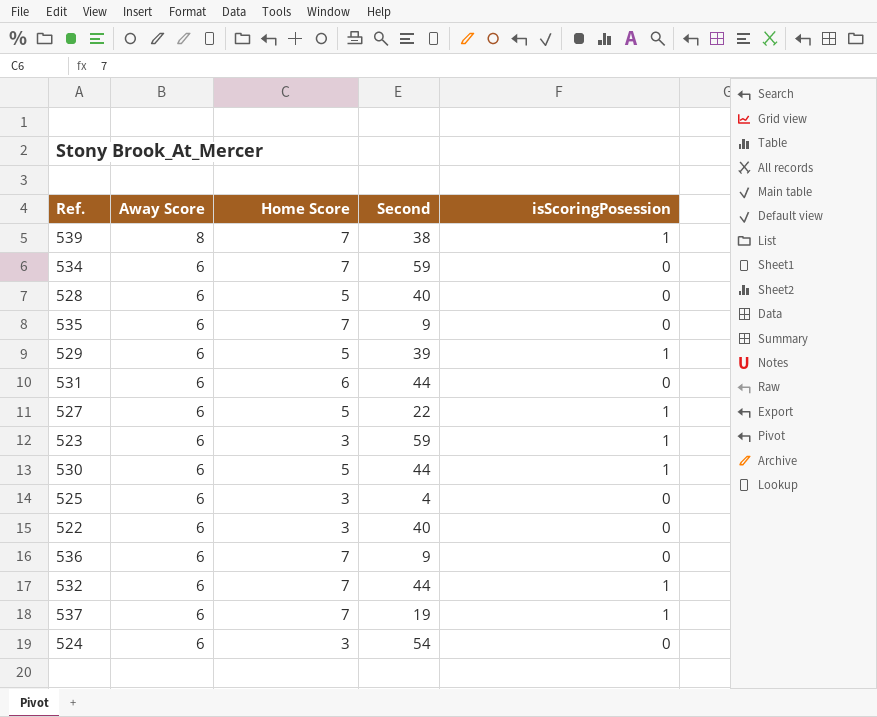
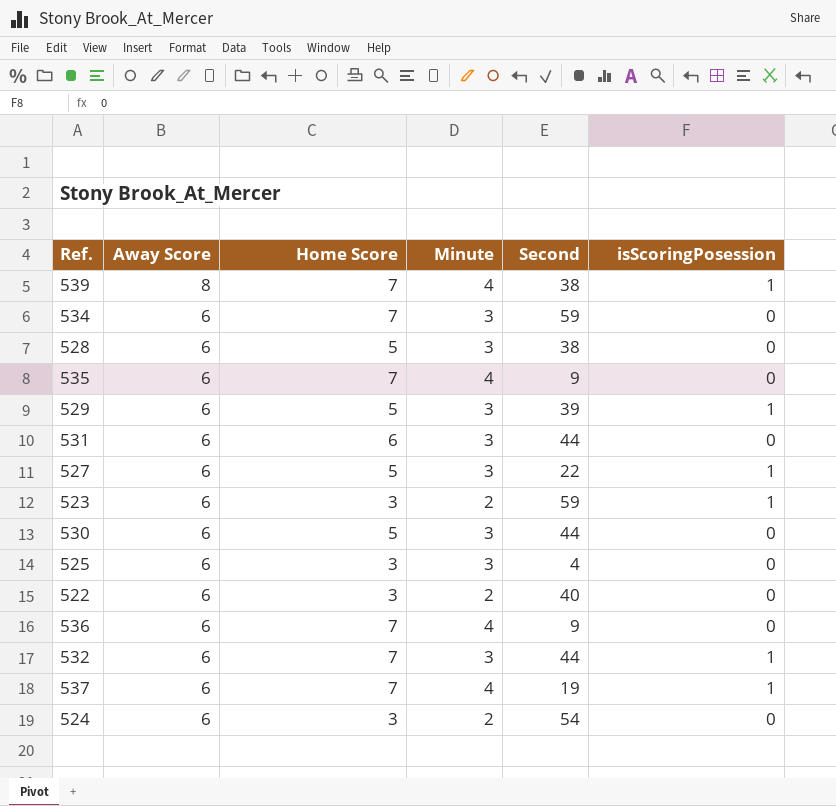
column Minute | position: none -> 4
528 | Second: 40 -> 38
530 | isScoringPosession: 1 -> 0

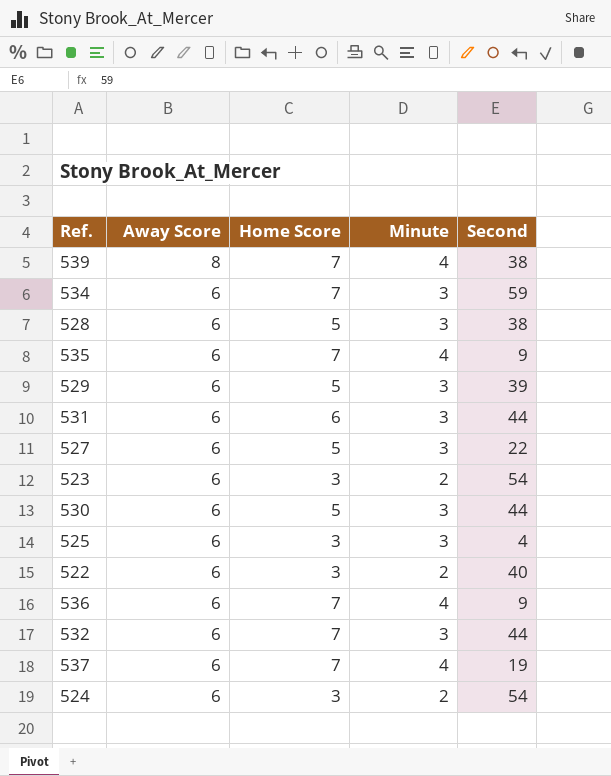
column isScoringPosession | position: 6 -> none
523 | Second: 59 -> 54

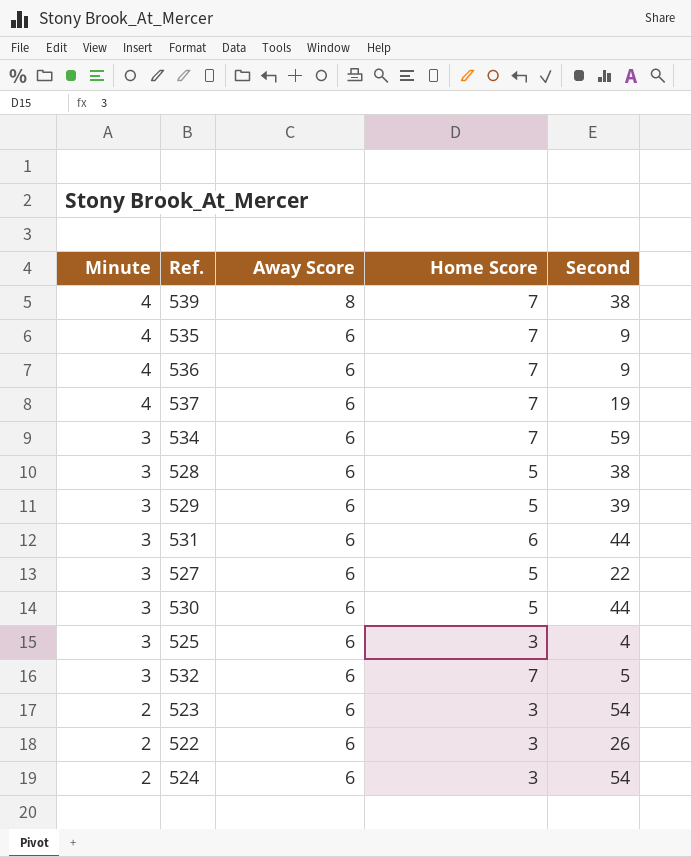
row order: Away Score descending -> Minute descending
column Minute | position: 4 -> 1
532 | Second: 44 -> 5
522 | Second: 40 -> 26

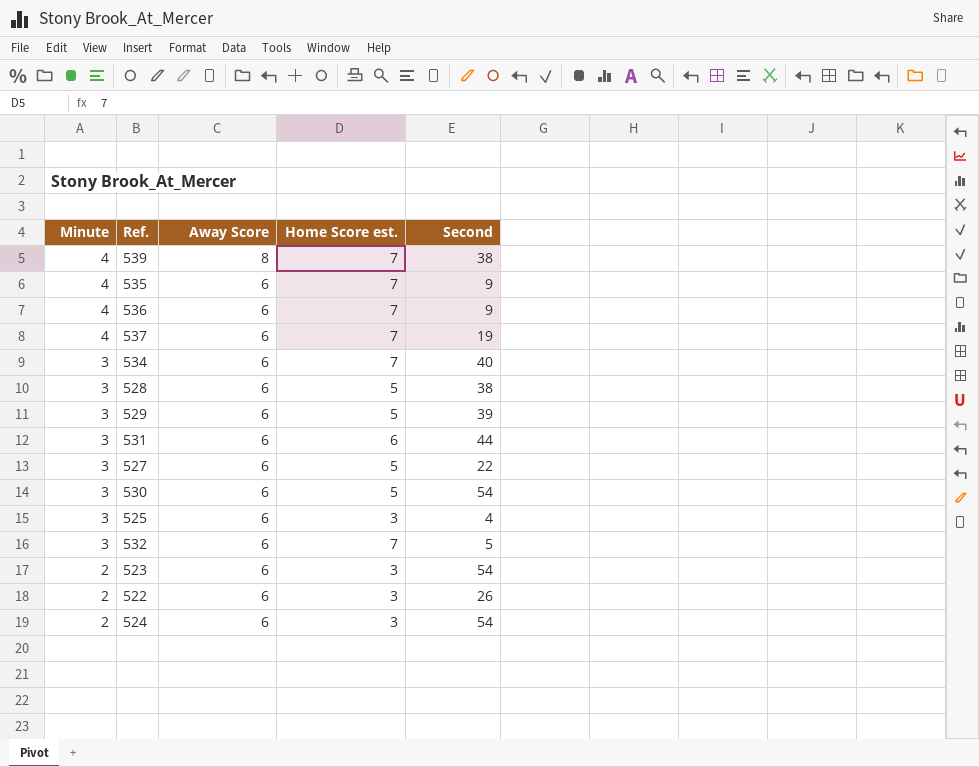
column name: Home Score -> Home Score est.
534 | Second: 59 -> 40
530 | Second: 44 -> 54

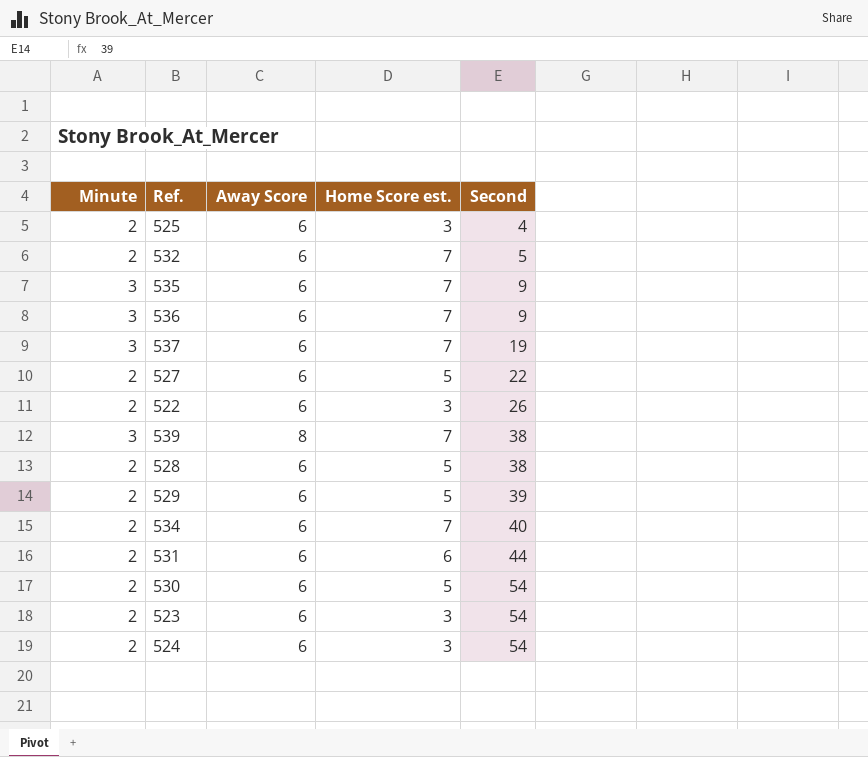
row order: Minute descending -> Second ascending
525 | Minute: 3 -> 2
532 | Minute: 3 -> 2
535 | Minute: 4 -> 3
536 | Minute: 4 -> 3
537 | Minute: 4 -> 3
527 | Minute: 3 -> 2
539 | Minute: 4 -> 3
528 | Minute: 3 -> 2
529 | Minute: 3 -> 2
534 | Minute: 3 -> 2
531 | Minute: 3 -> 2
530 | Minute: 3 -> 2

